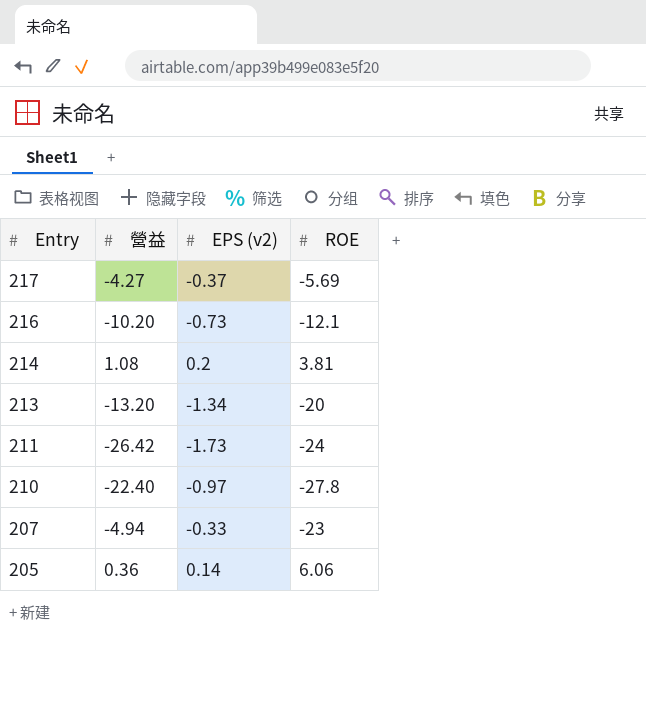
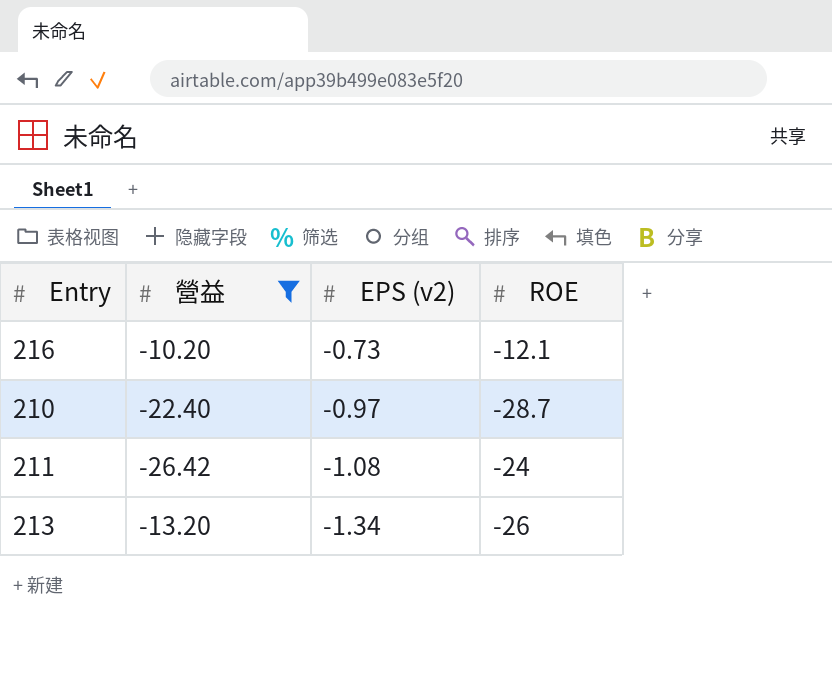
filter: none -> 營益 <= -10.20
row order: Entry descending -> EPS (v2) descending
210 | ROE: -27.8 -> -28.7
211 | EPS (v2): -1.73 -> -1.08
213 | ROE: -20 -> -26

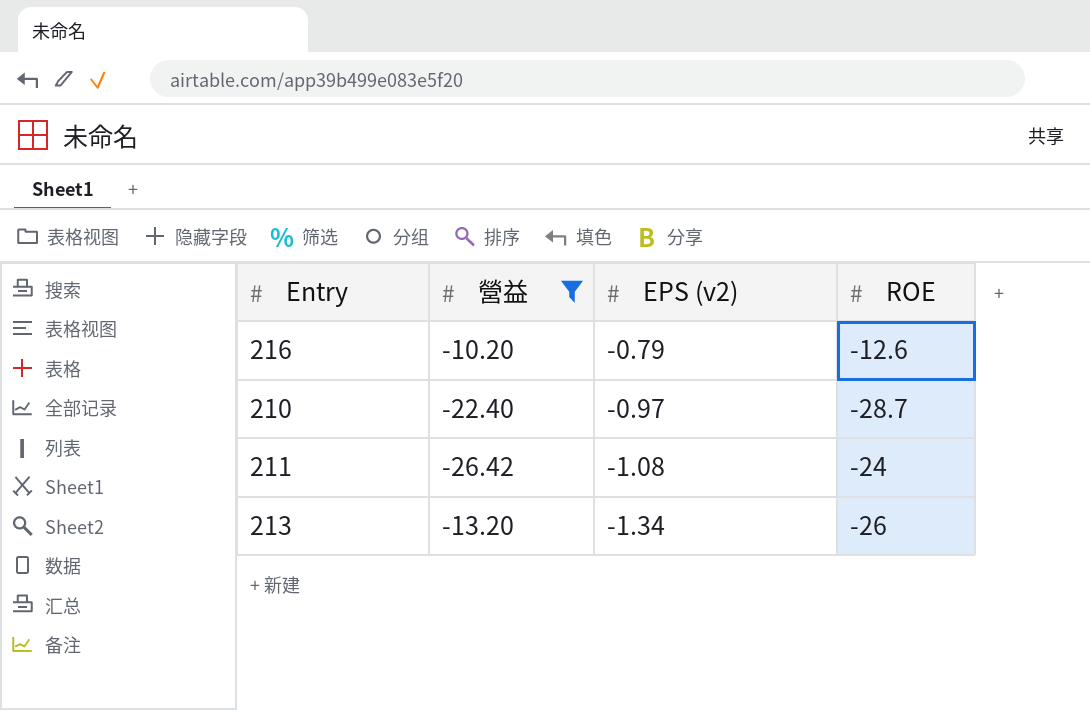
216 | EPS (v2): -0.73 -> -0.79
216 | ROE: -12.1 -> -12.6

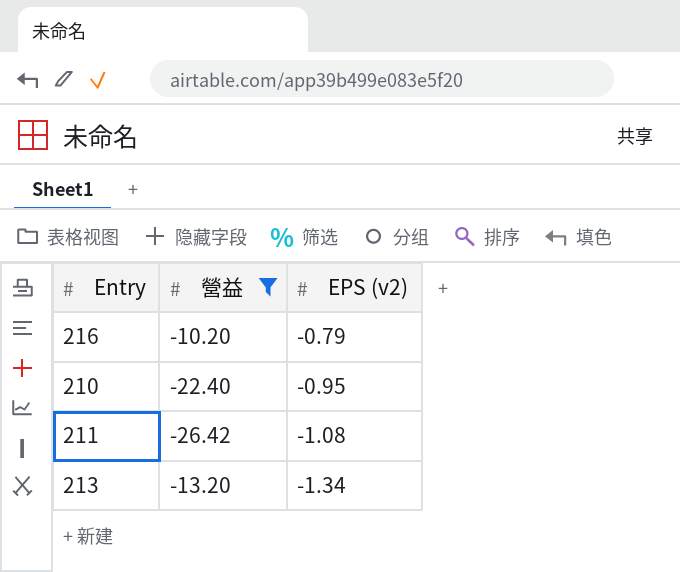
column ROE | position: 4 -> none
210 | EPS (v2): -0.97 -> -0.95

